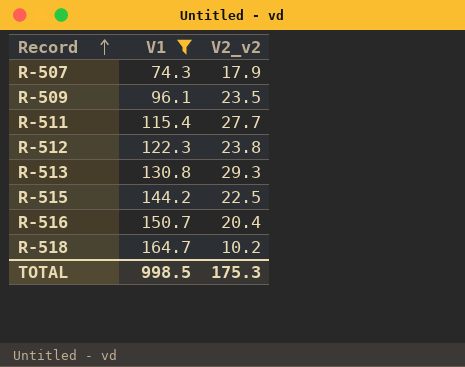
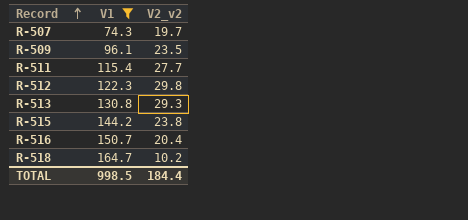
R-507 | V2_v2: 17.9 -> 19.7
R-512 | V2_v2: 23.8 -> 29.8
R-515 | V2_v2: 22.5 -> 23.8
TOTAL | V2_v2: 175.3 -> 184.4

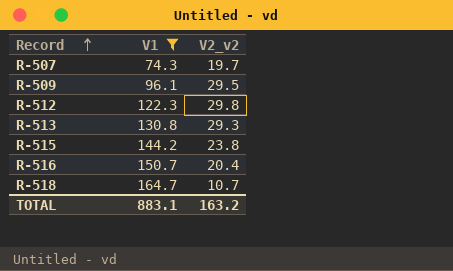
row R-511: 115.4 | 27.7 -> none
R-509 | V2_v2: 23.5 -> 29.5
R-518 | V2_v2: 10.2 -> 10.7
TOTAL | V1: 998.5 -> 883.1
TOTAL | V2_v2: 184.4 -> 163.2

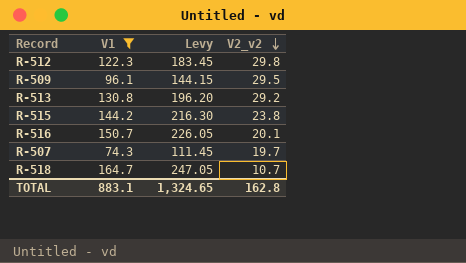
row order: Record ascending -> V2_v2 descending
column Levy | formula: none -> [V1] * 1.5
R-513 | V2_v2: 29.3 -> 29.2
R-516 | V2_v2: 20.4 -> 20.1
TOTAL | V2_v2: 163.2 -> 162.8

